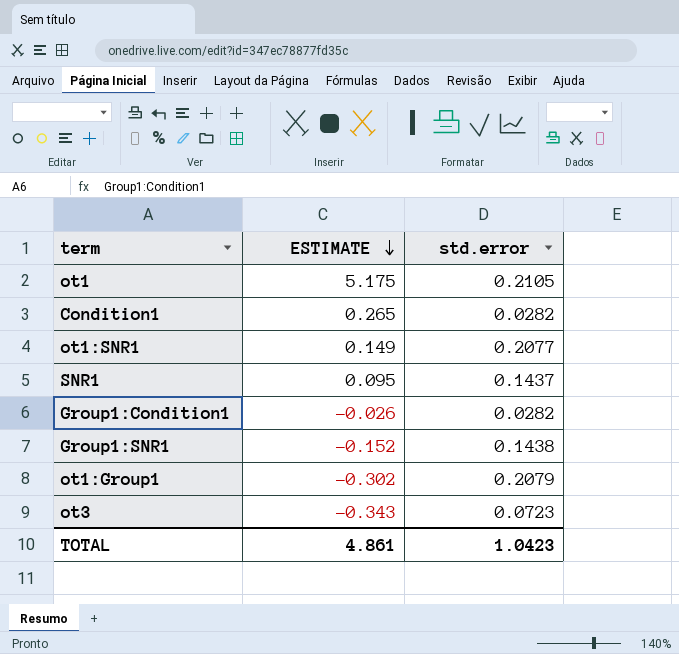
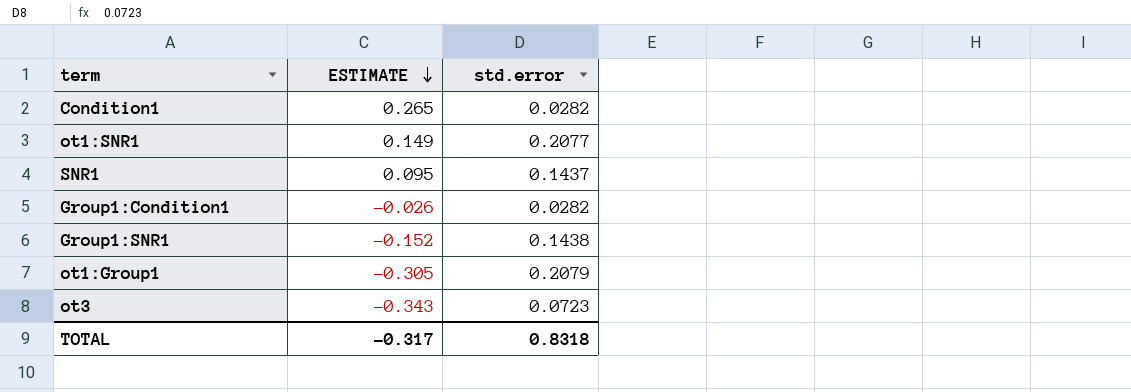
row ot1: 5.175 | 0.2105 -> none
ot1:Group1 | ESTIMATE: -0.302 -> -0.305
TOTAL | ESTIMATE: 4.861 -> -0.317
TOTAL | std.error: 1.0423 -> 0.8318

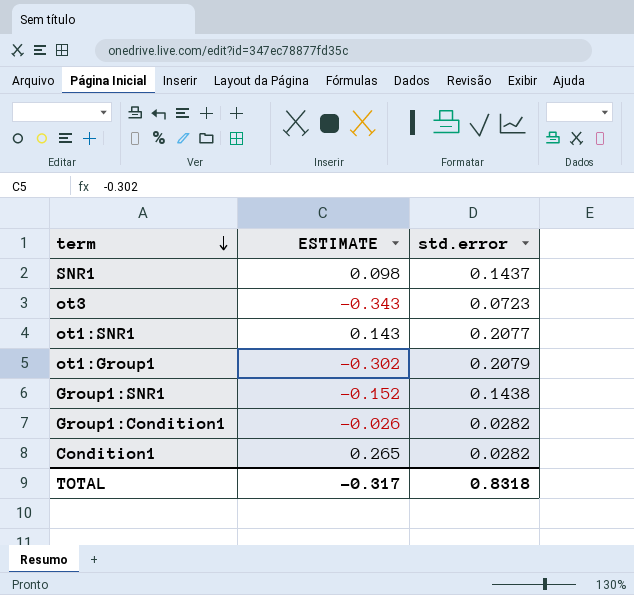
row order: ESTIMATE descending -> term descending
SNR1 | ESTIMATE: 0.095 -> 0.098
ot1:SNR1 | ESTIMATE: 0.149 -> 0.143
ot1:Group1 | ESTIMATE: -0.305 -> -0.302

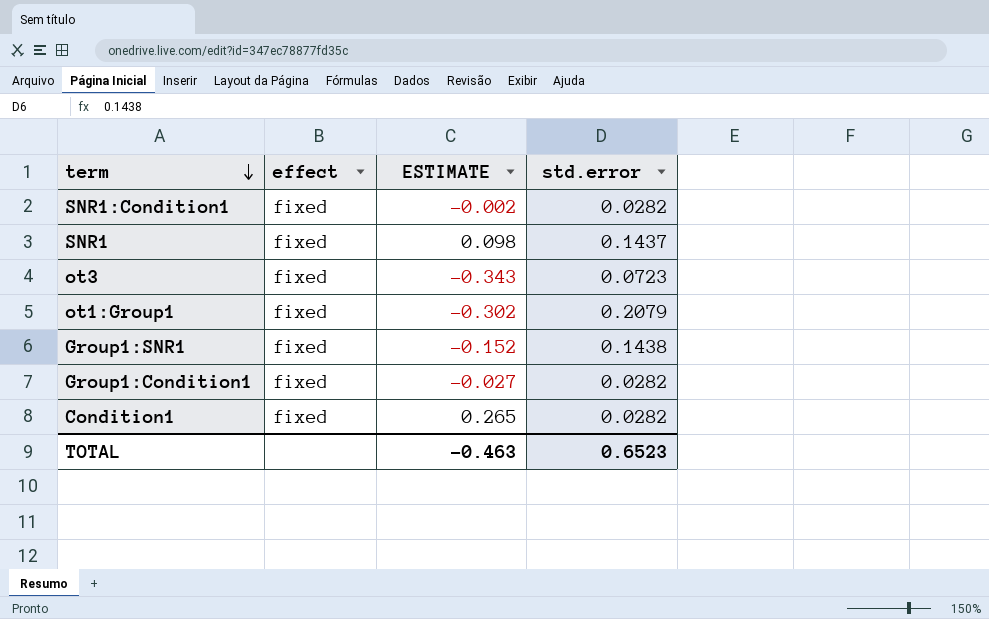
column effect | position: none -> 2
row ot1:SNR1: 0.143 | 0.2077 -> none
row SNR1:Condition1: none -> fixed | -0.002 | 0.0282
Group1:Condition1 | ESTIMATE: -0.026 -> -0.027
TOTAL | ESTIMATE: -0.317 -> -0.463
TOTAL | std.error: 0.8318 -> 0.6523

